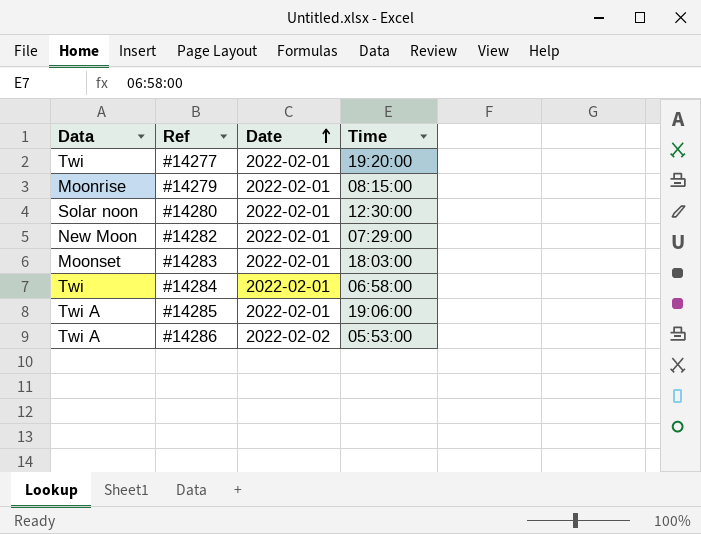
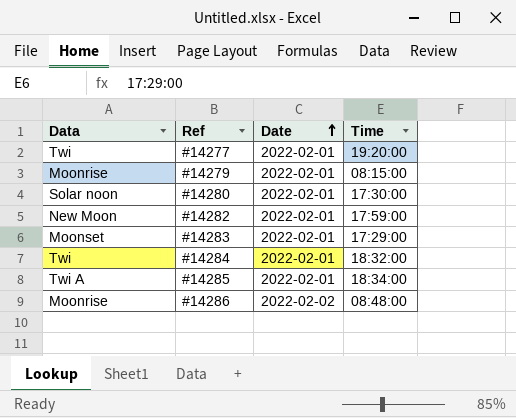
#14280 | Time: 12:30:00 -> 17:30:00
#14282 | Time: 07:29:00 -> 17:59:00
#14283 | Time: 18:03:00 -> 17:29:00
#14284 | Time: 06:58:00 -> 18:32:00
#14285 | Time: 19:06:00 -> 18:34:00
#14286 | Data: Twi A -> Moonrise
#14286 | Time: 05:53:00 -> 08:48:00

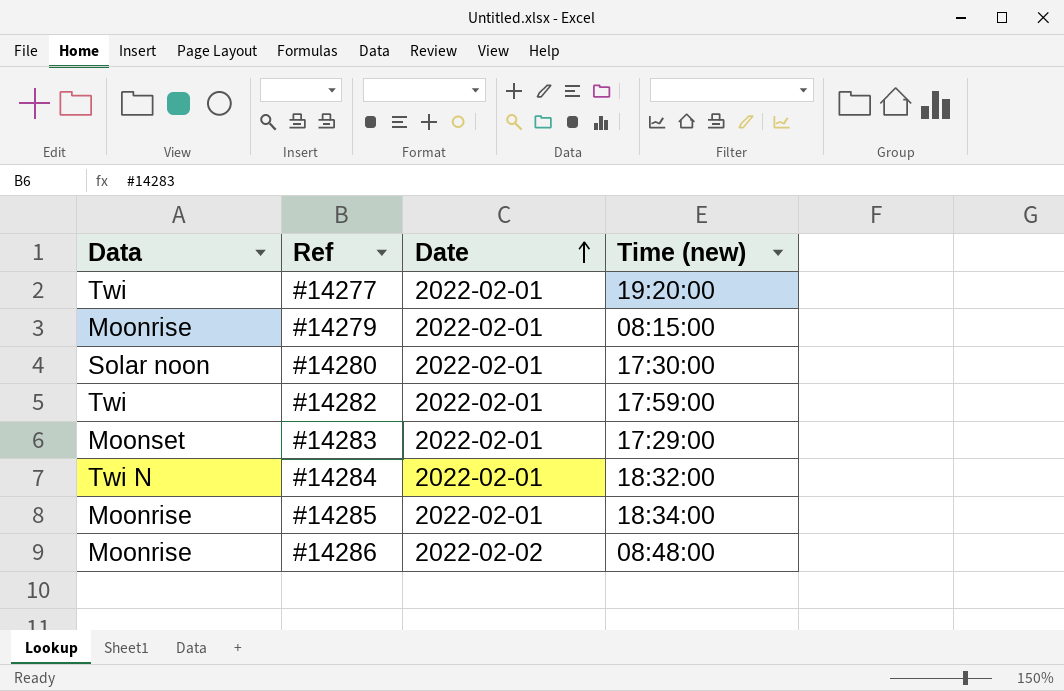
column name: Time -> Time (new)
#14282 | Data: New Moon -> Twi
#14284 | Data: Twi -> Twi N
#14285 | Data: Twi A -> Moonrise

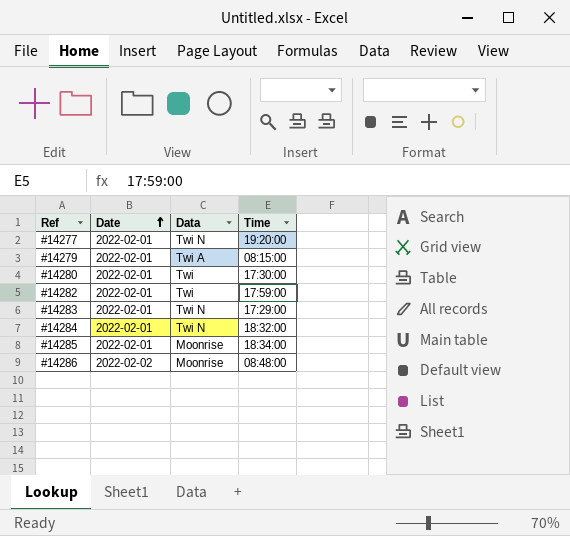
column Data | position: 1 -> 3
column name: Time (new) -> Time
#14277 | Data: Twi -> Twi N
#14279 | Data: Moonrise -> Twi A
#14280 | Data: Solar noon -> Twi
#14283 | Data: Moonset -> Twi N

